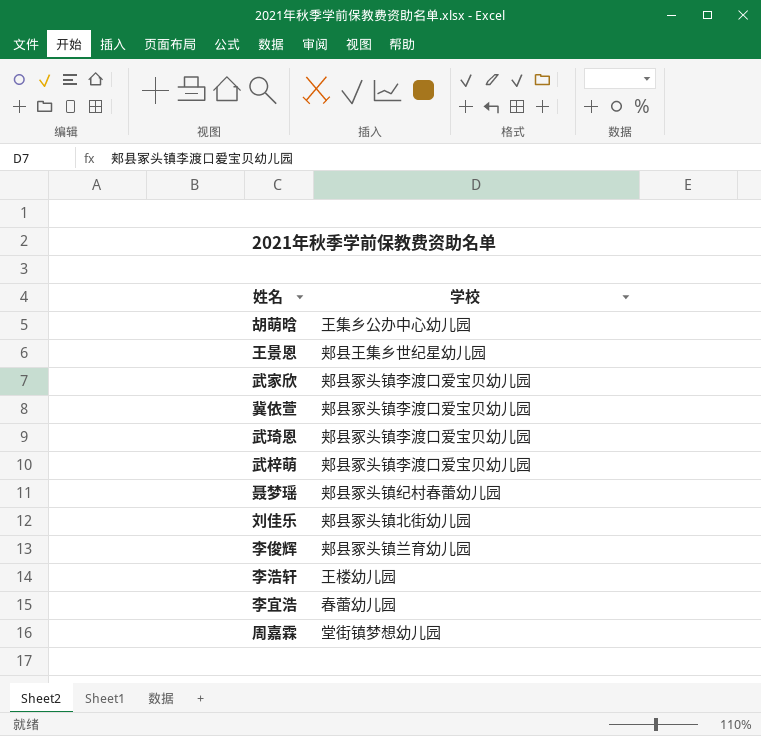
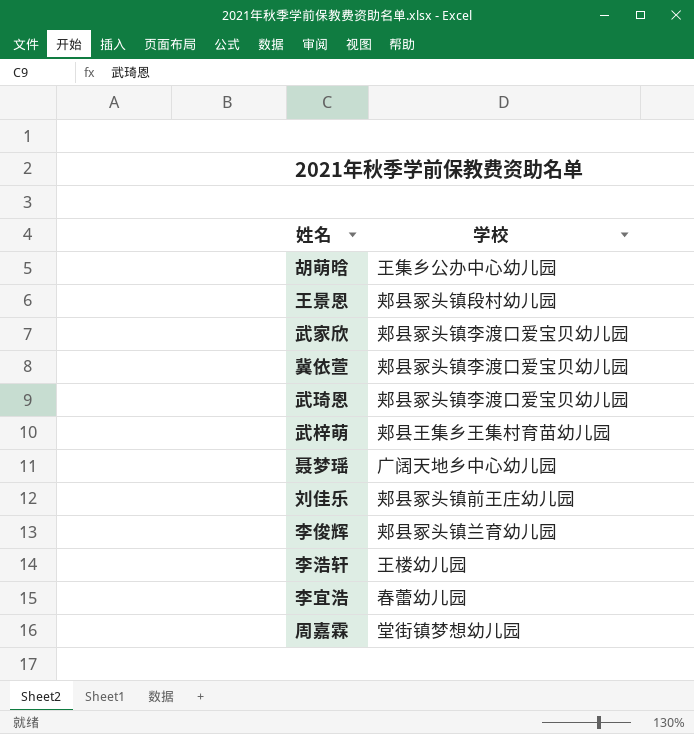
王景恩 | 学校: 郏县王集乡世纪星幼儿园 -> 郏县冢头镇段村幼儿园
武梓萌 | 学校: 郏县冢头镇李渡口爱宝贝幼儿园 -> 郏县王集乡王集村育苗幼儿园
聂梦瑶 | 学校: 郏县冢头镇纪村春蕾幼儿园 -> 广阔天地乡中心幼儿园
刘佳乐 | 学校: 郏县冢头镇北街幼儿园 -> 郏县冢头镇前王庄幼儿园

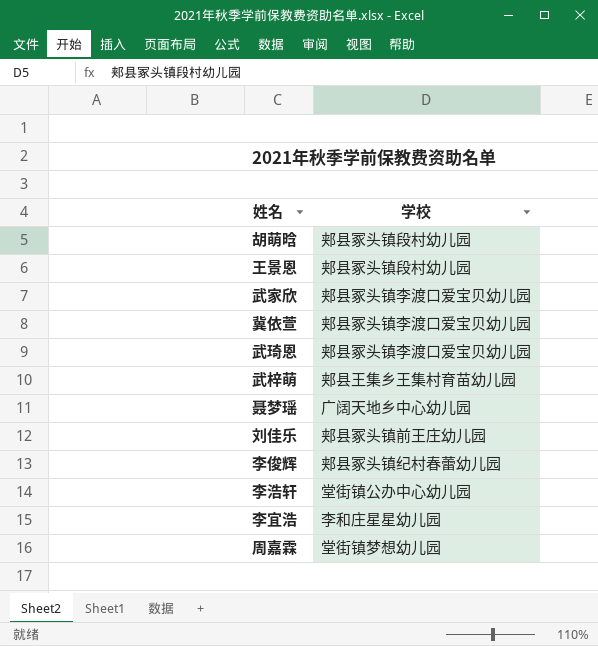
胡萌晗 | 学校: 王集乡公办中心幼儿园 -> 郏县冢头镇段村幼儿园
李俊辉 | 学校: 郏县冢头镇兰育幼儿园 -> 郏县冢头镇纪村春蕾幼儿园
李浩轩 | 学校: 王楼幼儿园 -> 堂街镇公办中心幼儿园
李宜浩 | 学校: 春蕾幼儿园 -> 李和庄星星幼儿园

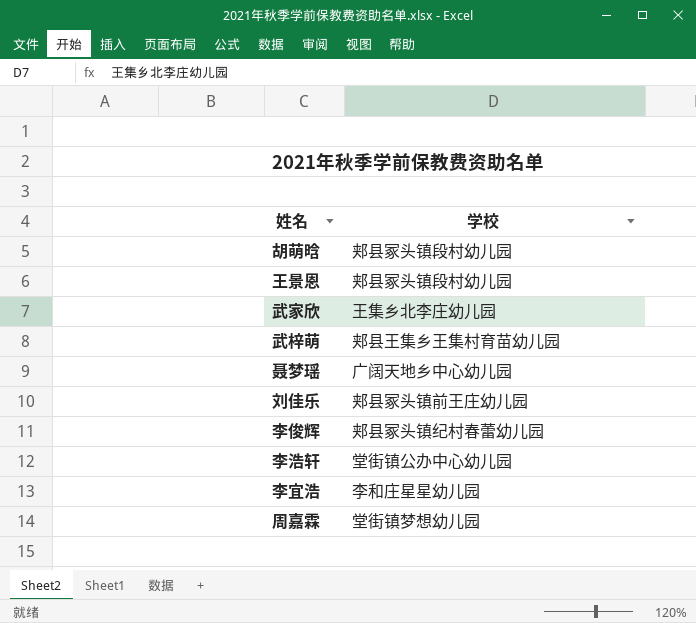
row 冀依萱: 郏县冢头镇李渡口爱宝贝幼儿园 -> none
row 武琦恩: 郏县冢头镇李渡口爱宝贝幼儿园 -> none
武家欣 | 学校: 郏县冢头镇李渡口爱宝贝幼儿园 -> 王集乡北李庄幼儿园

